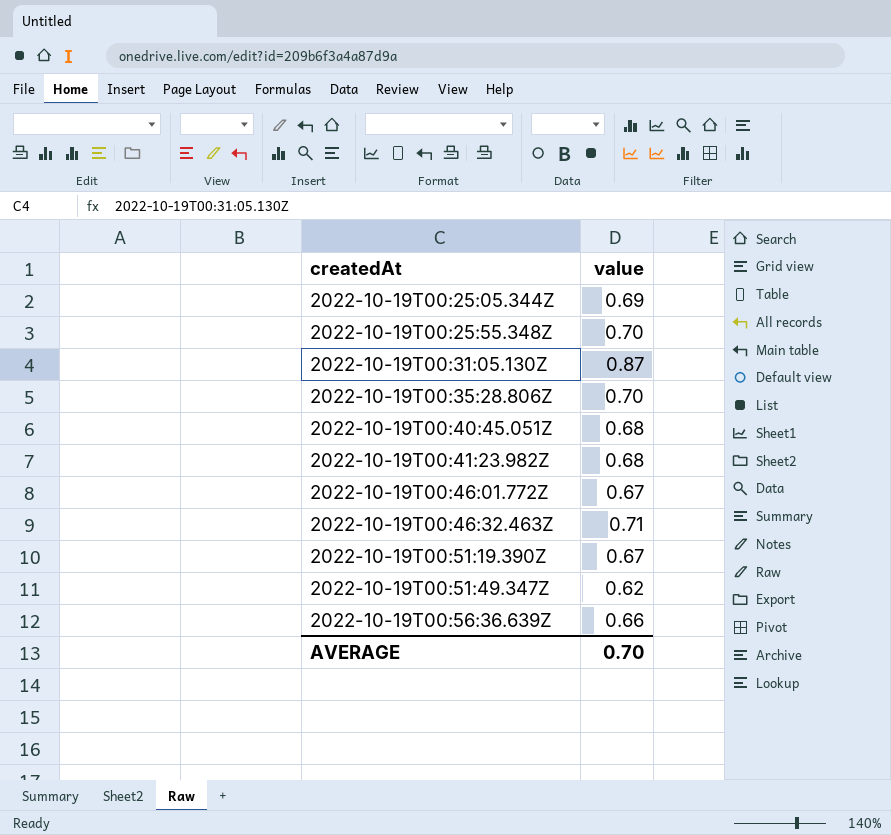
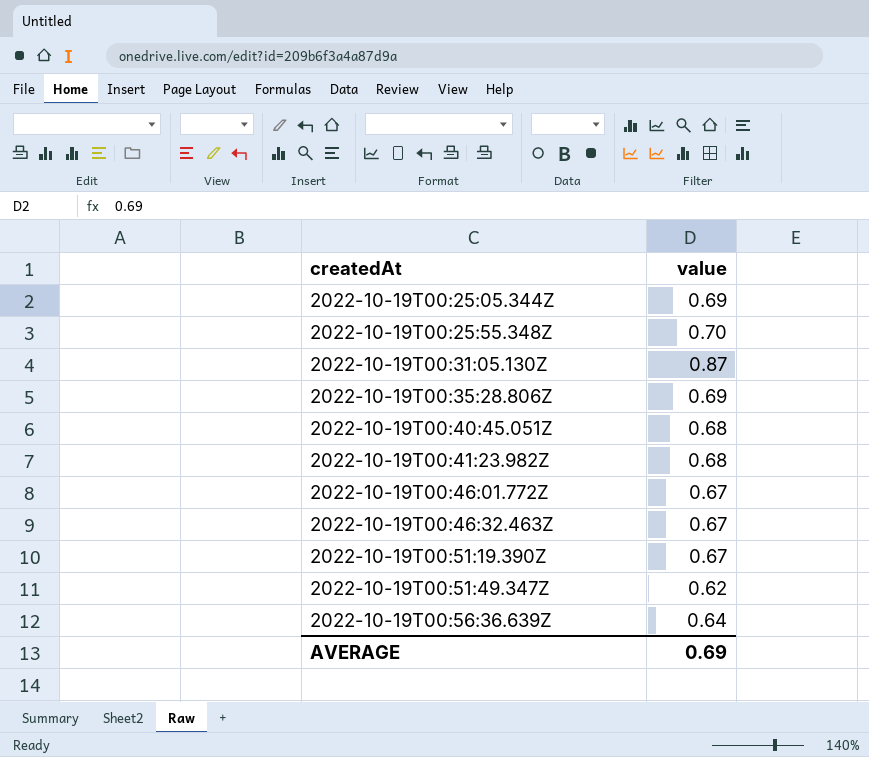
2022-10-19T00:35:28.806Z | value: 0.70 -> 0.69
2022-10-19T00:46:32.463Z | value: 0.71 -> 0.67
2022-10-19T00:56:36.639Z | value: 0.66 -> 0.64
AVERAGE | value: 0.70 -> 0.69

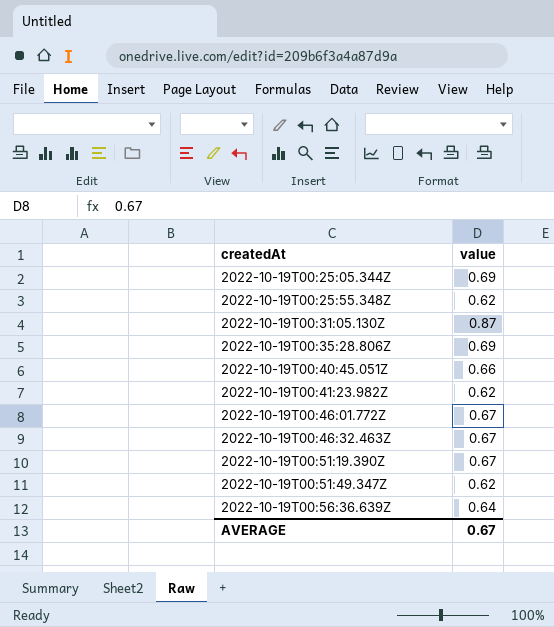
2022-10-19T00:25:55.348Z | value: 0.70 -> 0.62
2022-10-19T00:40:45.051Z | value: 0.68 -> 0.66
2022-10-19T00:41:23.982Z | value: 0.68 -> 0.62
AVERAGE | value: 0.69 -> 0.67

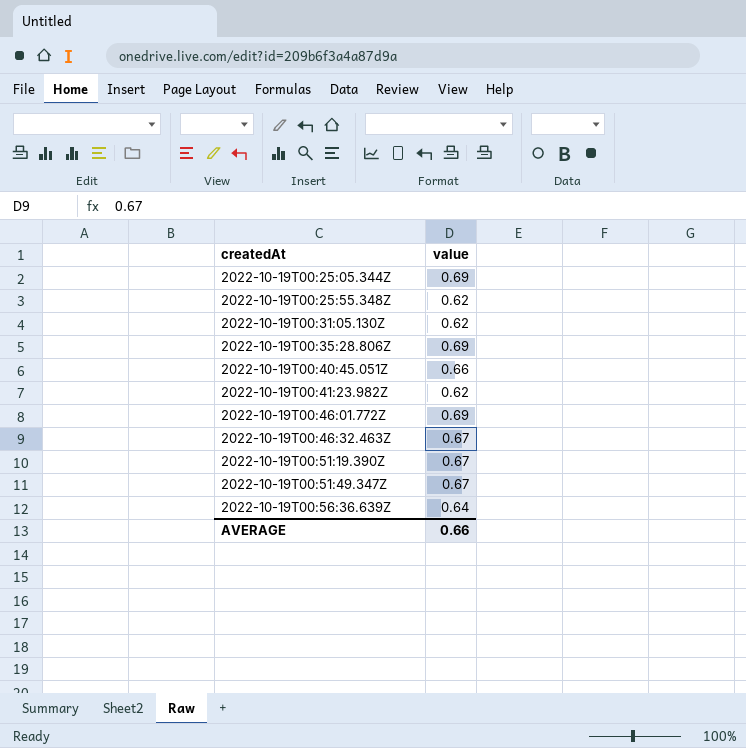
2022-10-19T00:31:05.130Z | value: 0.87 -> 0.62
2022-10-19T00:46:01.772Z | value: 0.67 -> 0.69
2022-10-19T00:51:49.347Z | value: 0.62 -> 0.67
AVERAGE | value: 0.67 -> 0.66

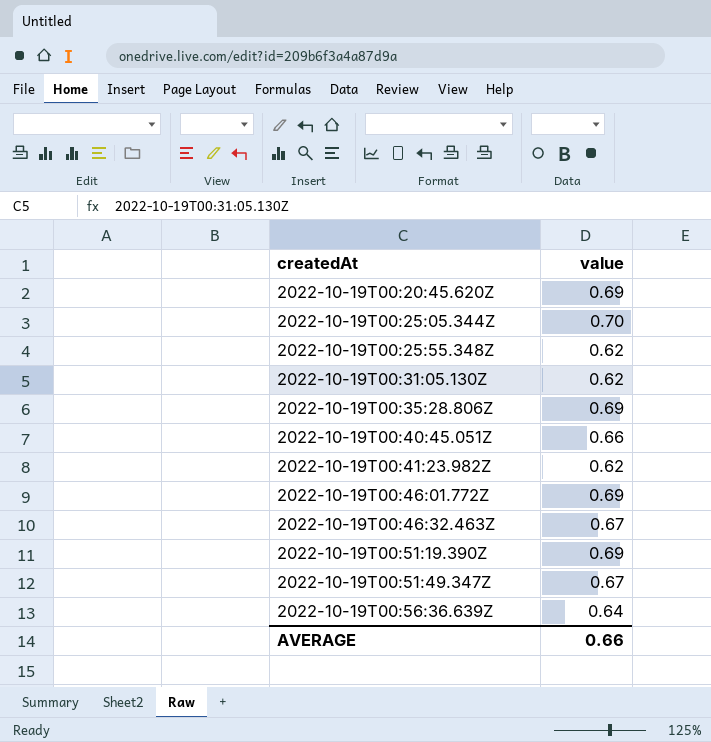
row 2022-10-19T00:20:45.620Z: none -> 0.69
2022-10-19T00:25:05.344Z | value: 0.69 -> 0.70
2022-10-19T00:51:19.390Z | value: 0.67 -> 0.69

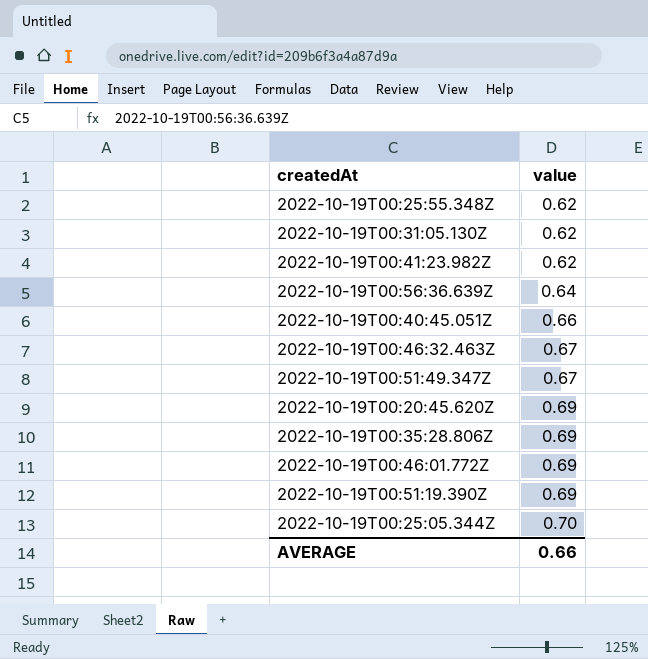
row order: createdAt ascending -> value ascending

